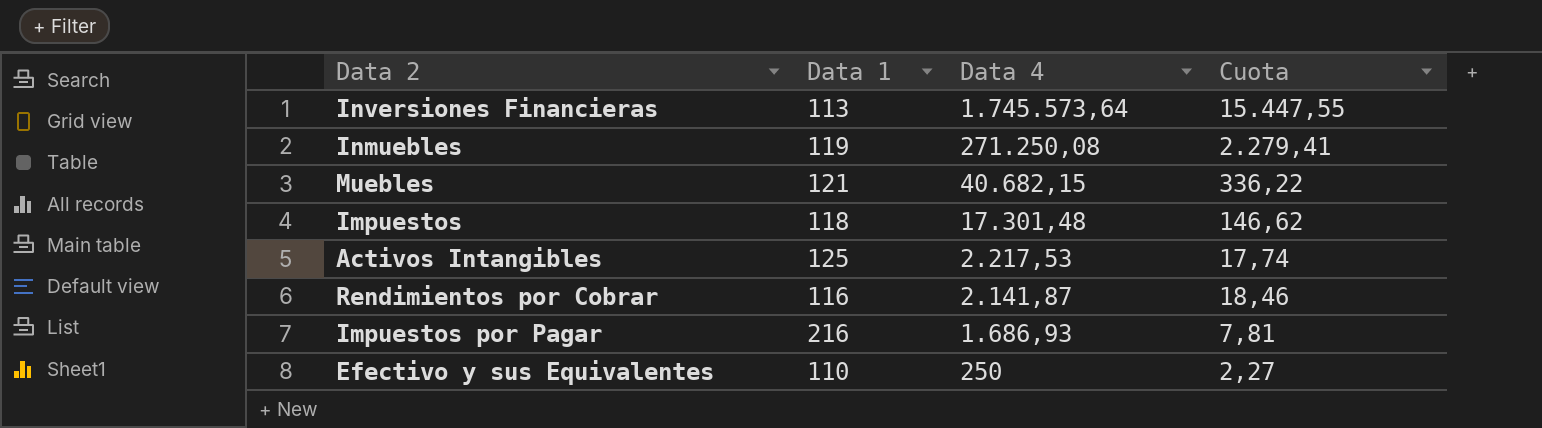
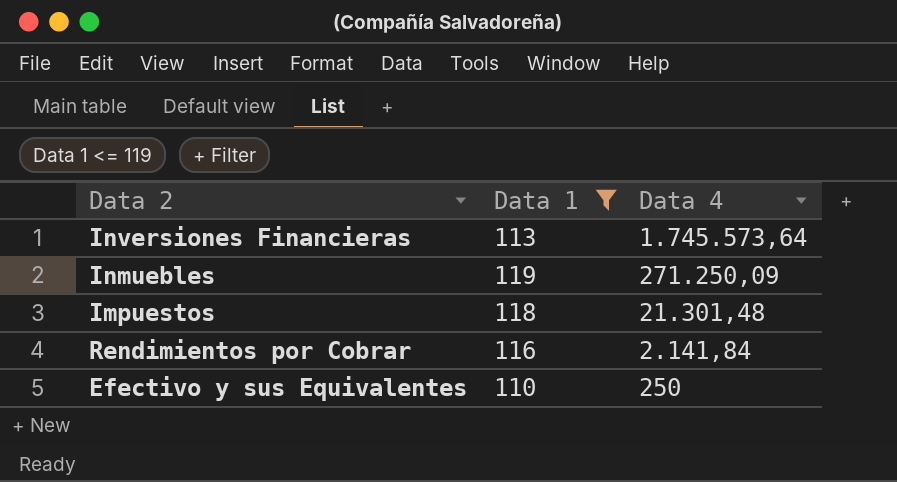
filter: none -> Data 1 <= 119
column Cuota | formula: [Data 4] / [Data 1] -> none
Inmuebles | Data 4: 271.250,08 -> 271.250,09
Impuestos | Data 4: 17.301,48 -> 21.301,48
Rendimientos por Cobrar | Data 4: 2.141,87 -> 2.141,84

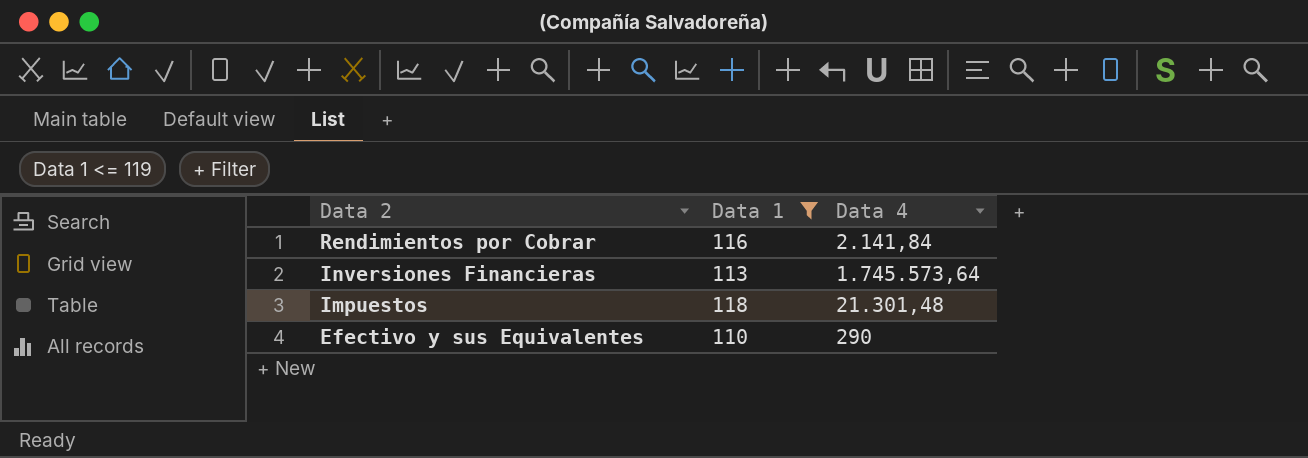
row order: Data 4 descending -> Data 2 descending
row Inmuebles: 119 | 271.250,09 -> none
Efectivo y sus Equivalentes | Data 4: 250 -> 290

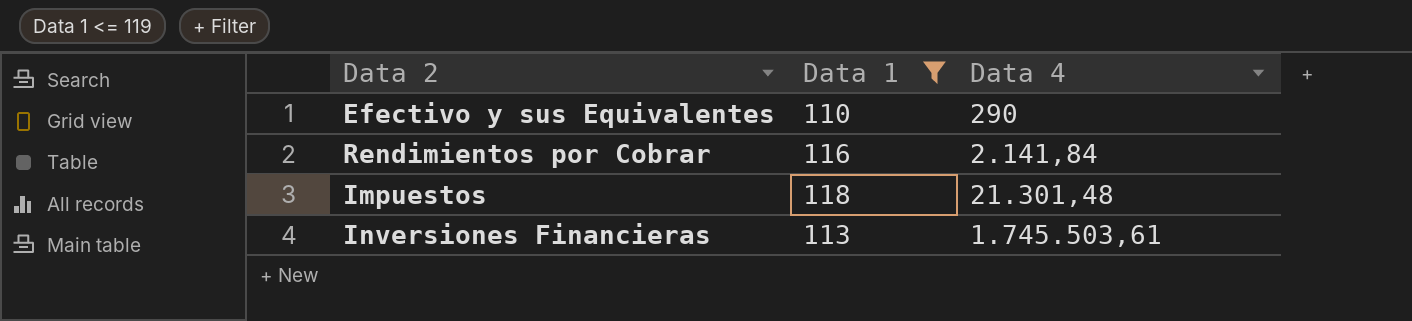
row order: Data 2 descending -> Data 4 ascending
Inversiones Financieras | Data 4: 1.745.573,64 -> 1.745.503,61

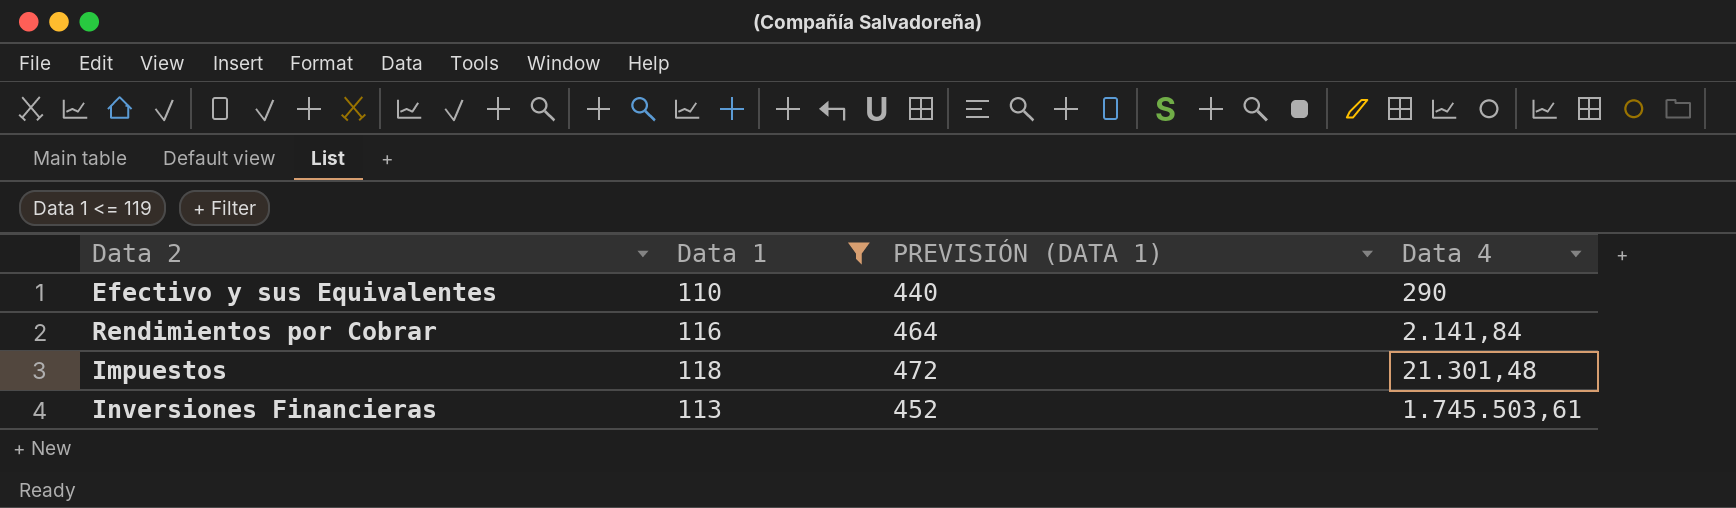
column PREVISIÓN (DATA 1) | formula: none -> [Data 1] * 4

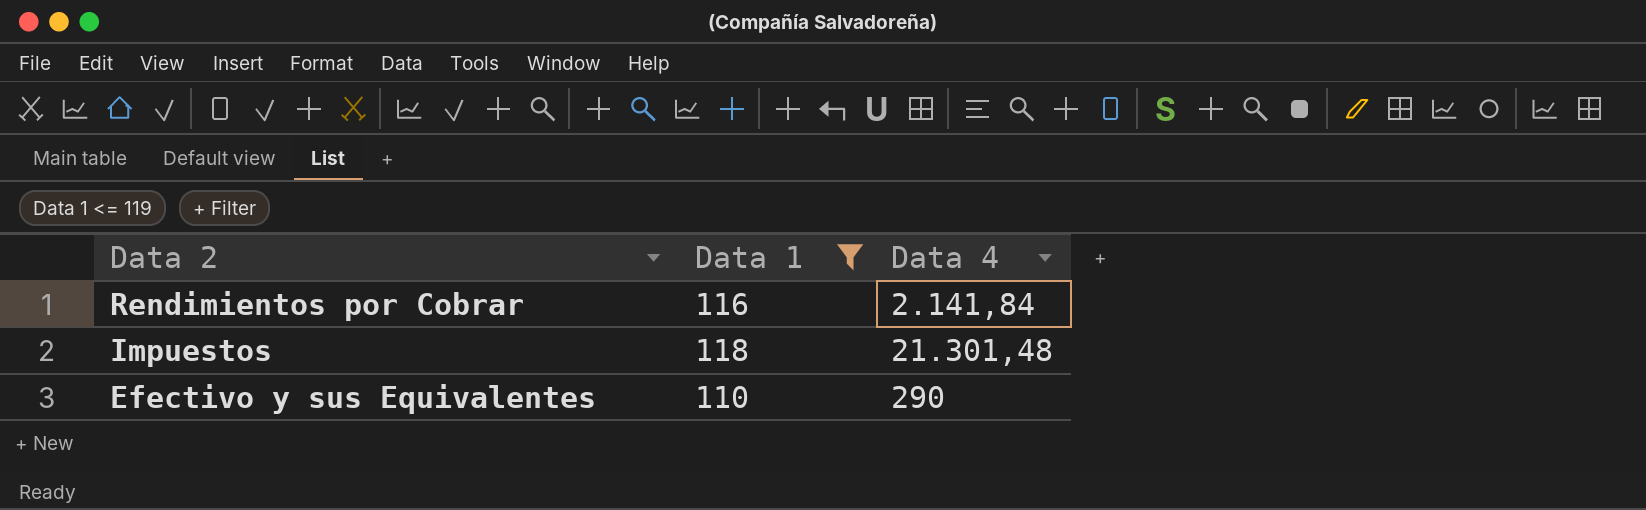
row order: Data 4 ascending -> Data 2 descending
column PREVISIÓN (DATA 1) | formula: [Data 1] * 4 -> none
row Inversiones Financieras: 113 | 452 | 1.745.503,61 -> none

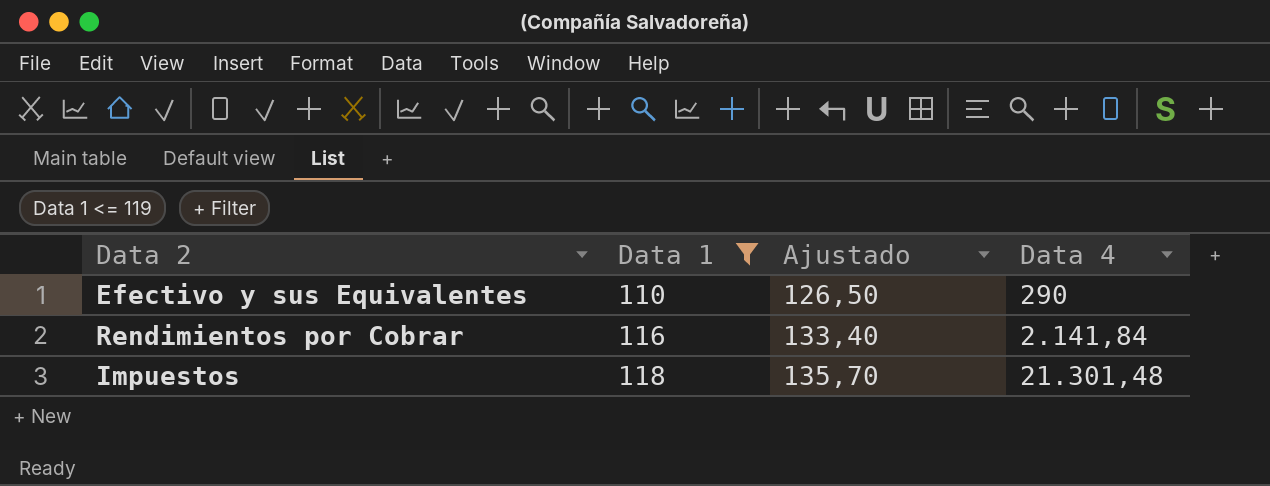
row order: Data 2 descending -> Data 1 ascending
column Ajustado | formula: none -> [Data 1] * 1,15

